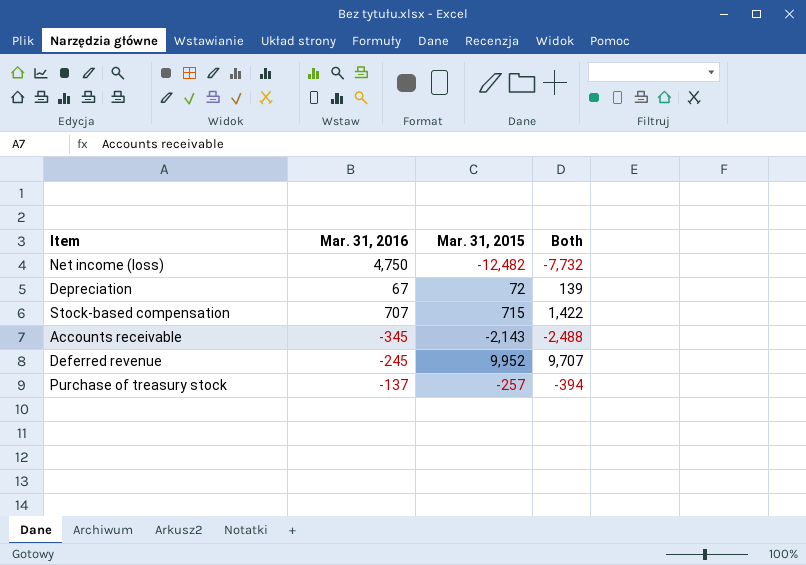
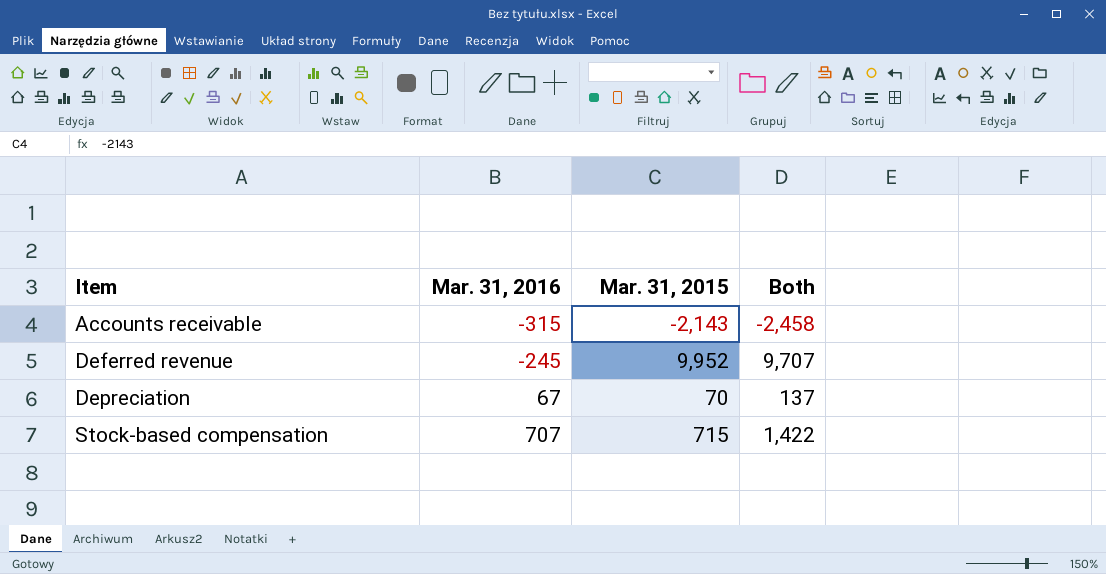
row order: none -> Item ascending
row Net income (loss): 4,750 | -12,482 | -7,732 -> none
row Purchase of treasury stock: -137 | -257 | -394 -> none
Accounts receivable | Mar. 31, 2016: -345 -> -315
Accounts receivable | Both: -2,488 -> -2,458
Depreciation | Mar. 31, 2015: 72 -> 70
Depreciation | Both: 139 -> 137

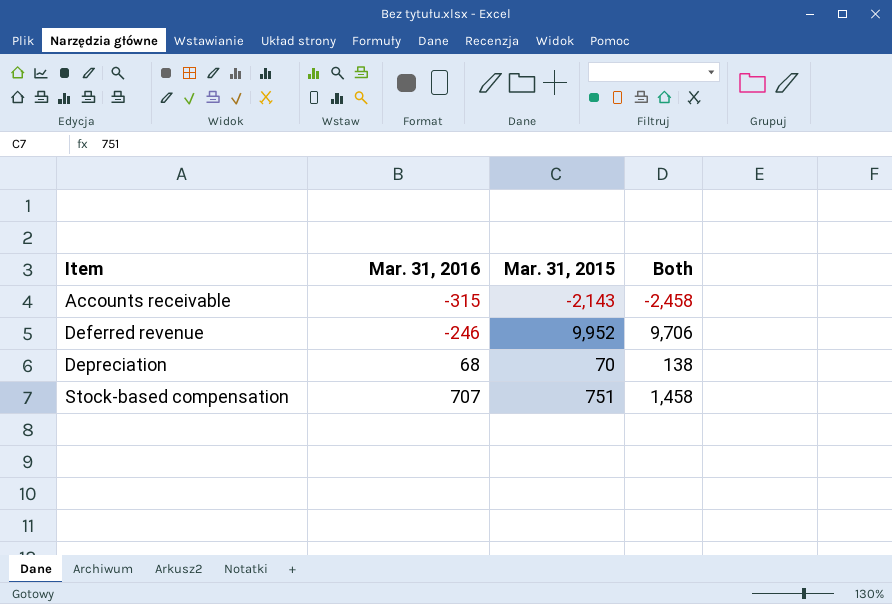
Deferred revenue | Mar. 31, 2016: -245 -> -246
Deferred revenue | Both: 9,707 -> 9,706
Depreciation | Mar. 31, 2016: 67 -> 68
Depreciation | Both: 137 -> 138
Stock-based compensation | Mar. 31, 2015: 715 -> 751
Stock-based compensation | Both: 1,422 -> 1,458

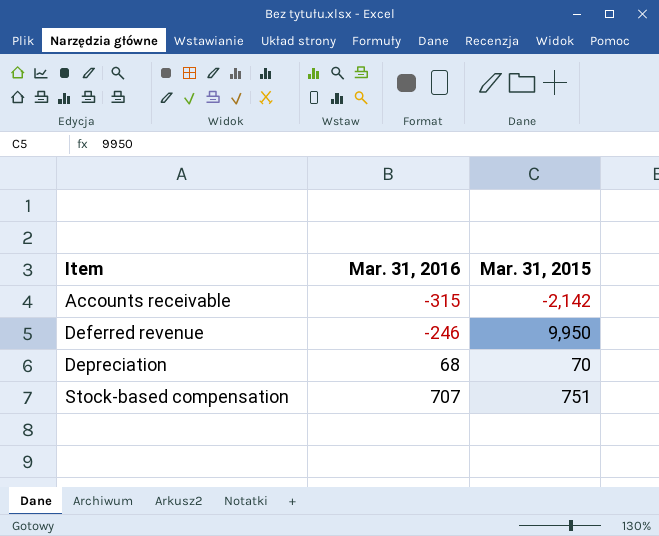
column Both | formula: [Mar. 31, 2016] + [Mar. 31, 2015] -> none
Accounts receivable | Mar. 31, 2015: -2,143 -> -2,142
Deferred revenue | Mar. 31, 2015: 9,952 -> 9,950

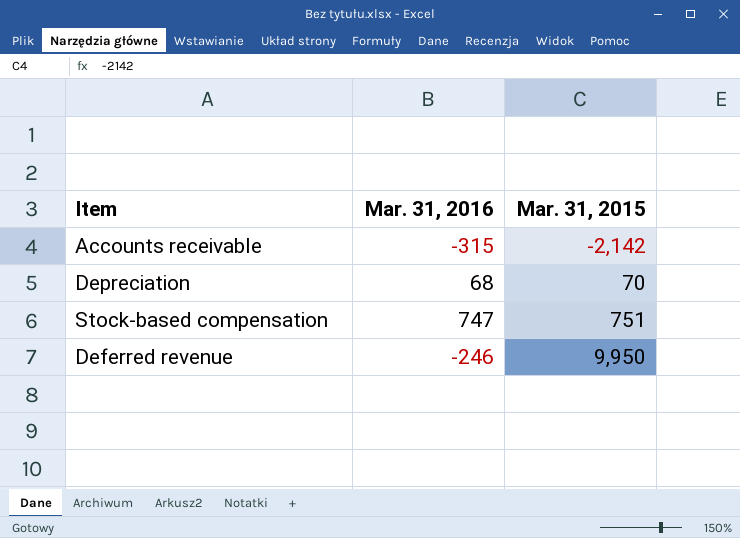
row order: Item ascending -> Mar. 31, 2015 ascending
Stock-based compensation | Mar. 31, 2016: 707 -> 747

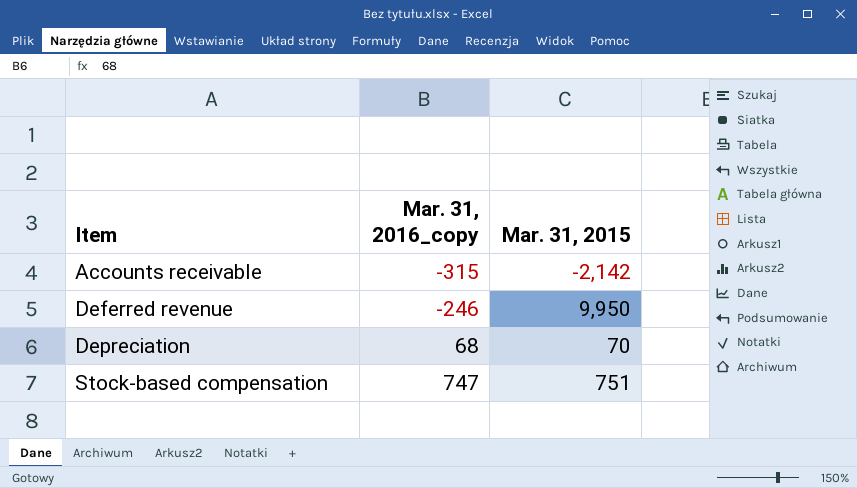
row order: Mar. 31, 2015 ascending -> Item ascending
column name: Mar. 31, 2016 -> Mar. 31, 2016_copy

